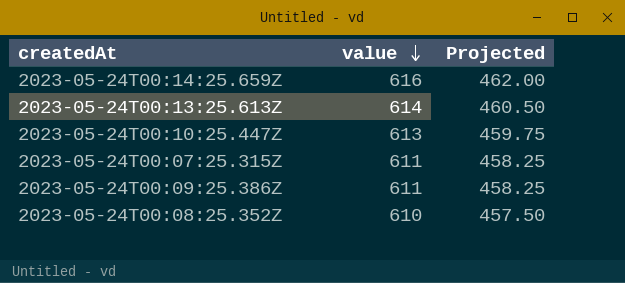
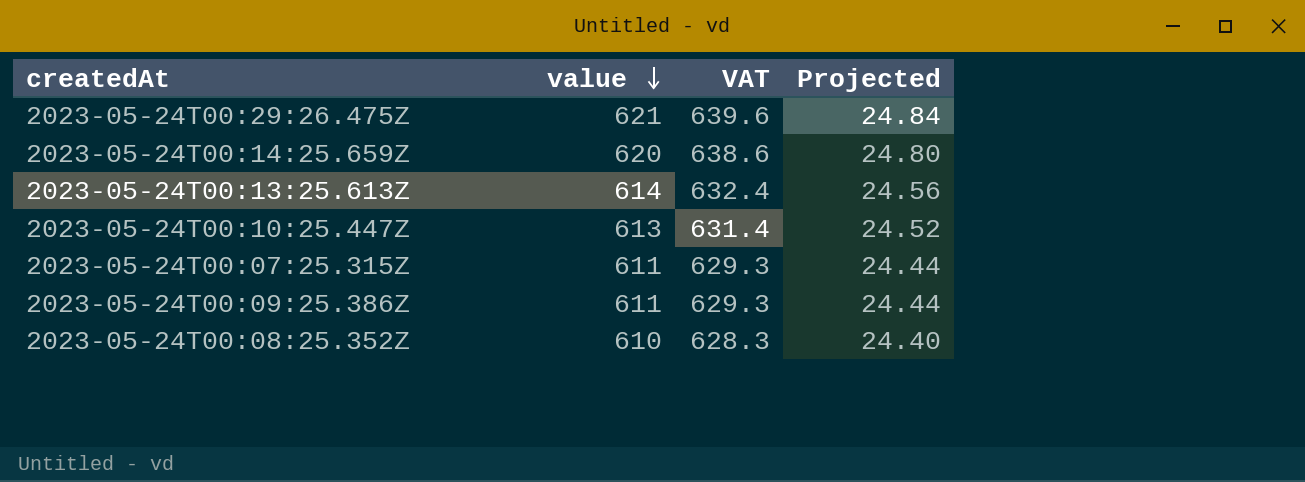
column VAT | formula: none -> [value] * 1.03
column Projected | formula: [value] * 0.75 -> [value] * 0.04
row 2023-05-24T00:29:26.475Z: none -> 621 | 639.6 | 24.84
2023-05-24T00:14:25.659Z | value: 616 -> 620

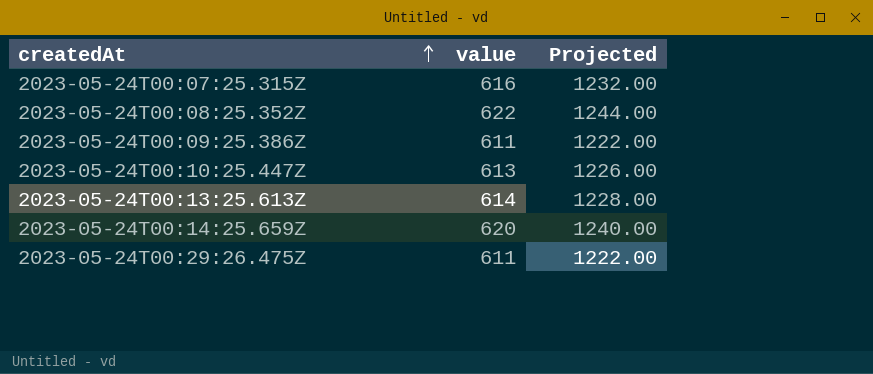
row order: value descending -> createdAt ascending
column VAT | formula: [value] * 1.03 -> none
column Projected | formula: [value] * 0.04 -> [value] * 2
2023-05-24T00:07:25.315Z | value: 611 -> 616
2023-05-24T00:08:25.352Z | value: 610 -> 622
2023-05-24T00:29:26.475Z | value: 621 -> 611

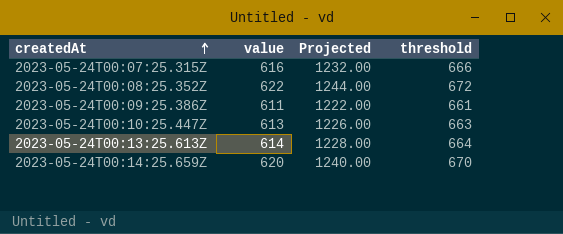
column threshold | formula: none -> [value] + 50
row 2023-05-24T00:29:26.475Z: 611 | 1222.00 -> none

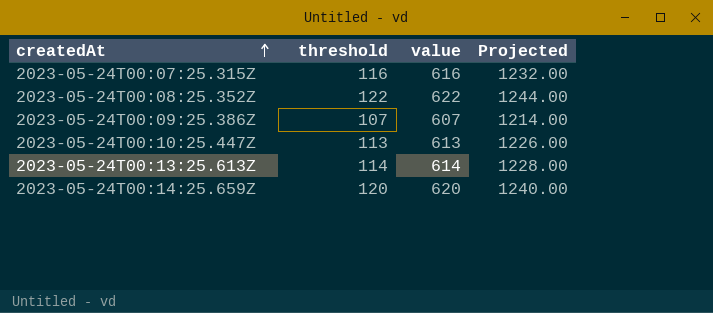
column threshold | formula: [value] + 50 -> [value] - 500
column threshold | position: 4 -> 2
2023-05-24T00:09:25.386Z | value: 611 -> 607
2023-05-24T00:09:25.386Z | Projected: 1222.00 -> 1214.00

